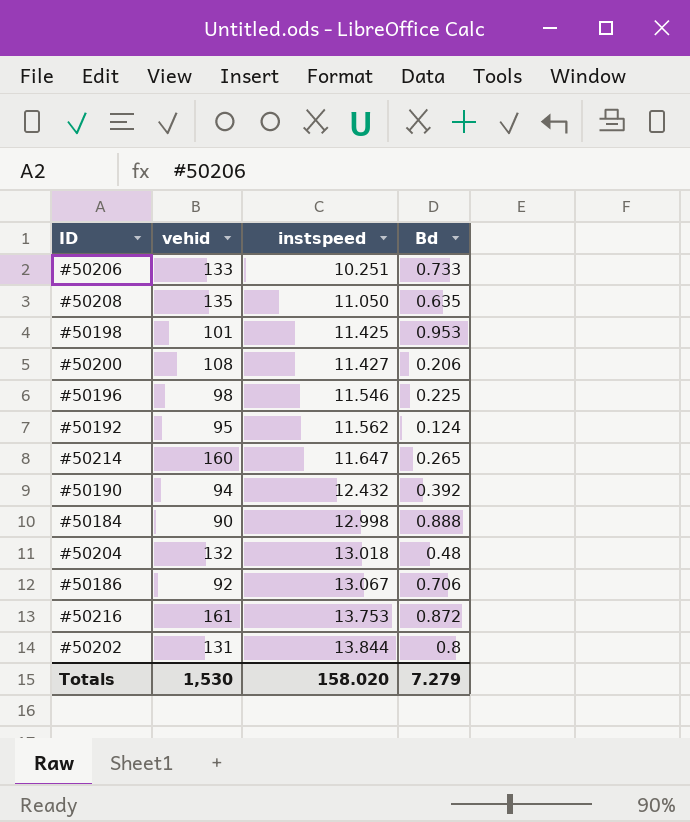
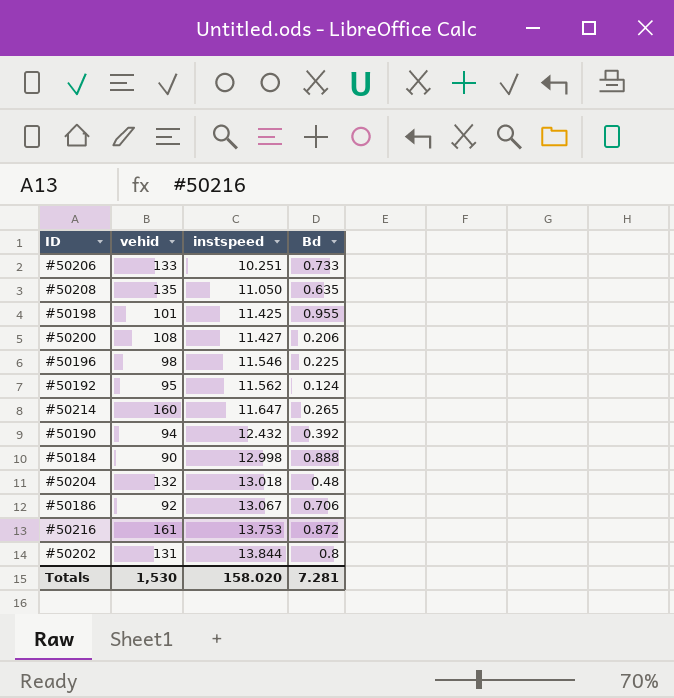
#50198 | Bd: 0.953 -> 0.955
Totals | Bd: 7.279 -> 7.281

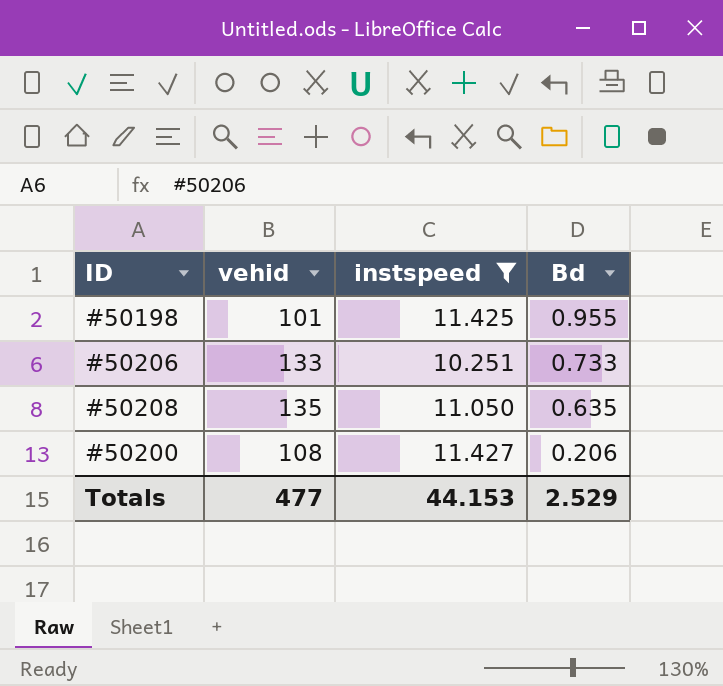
filter: none -> instspeed <= 11.427
row order: instspeed ascending -> Bd descending
Totals | vehid: 1,530 -> 477
Totals | instspeed: 158.020 -> 44.153
Totals | Bd: 7.281 -> 2.529

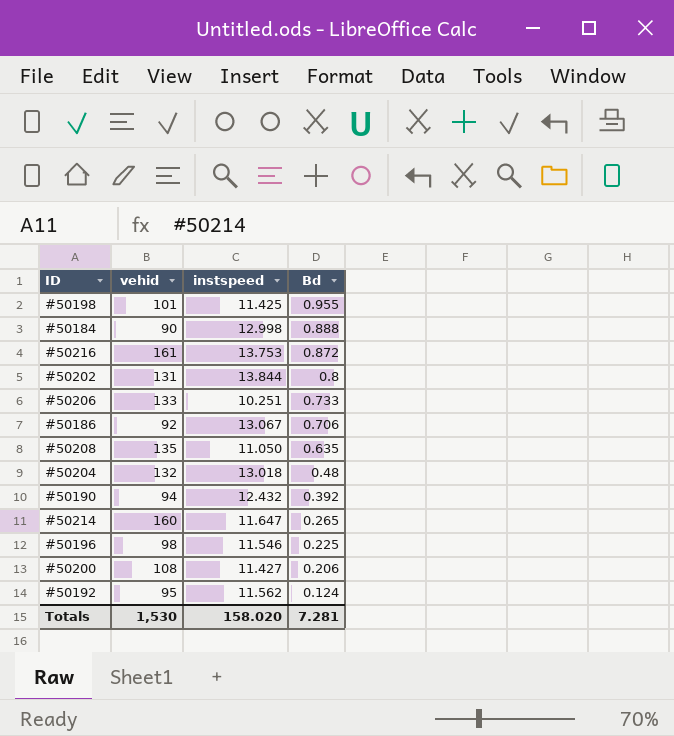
filter: instspeed <= 11.427 -> none
Totals | vehid: 477 -> 1,530
Totals | instspeed: 44.153 -> 158.020
Totals | Bd: 2.529 -> 7.281

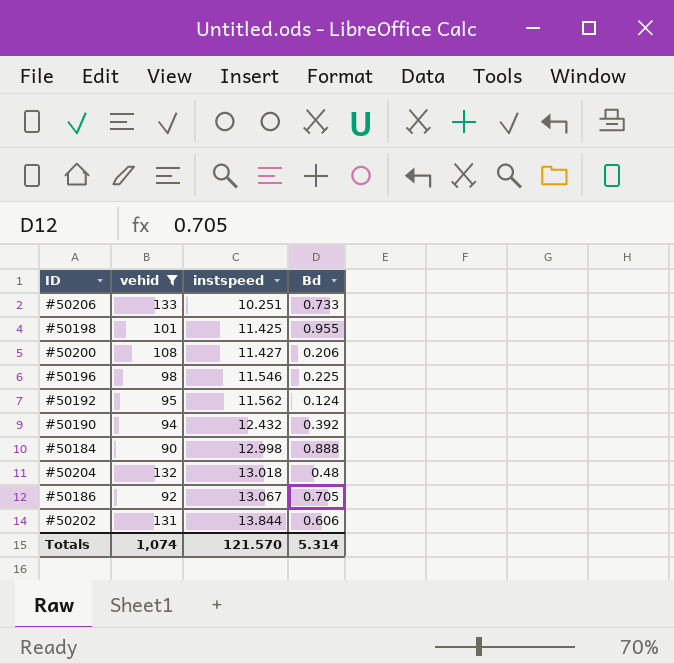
filter: none -> vehid <= 133
row order: Bd descending -> instspeed ascending
#50186 | Bd: 0.706 -> 0.705
#50202 | Bd: 0.8 -> 0.606
Totals | vehid: 1,530 -> 1,074
Totals | instspeed: 158.020 -> 121.570
Totals | Bd: 7.281 -> 5.314

